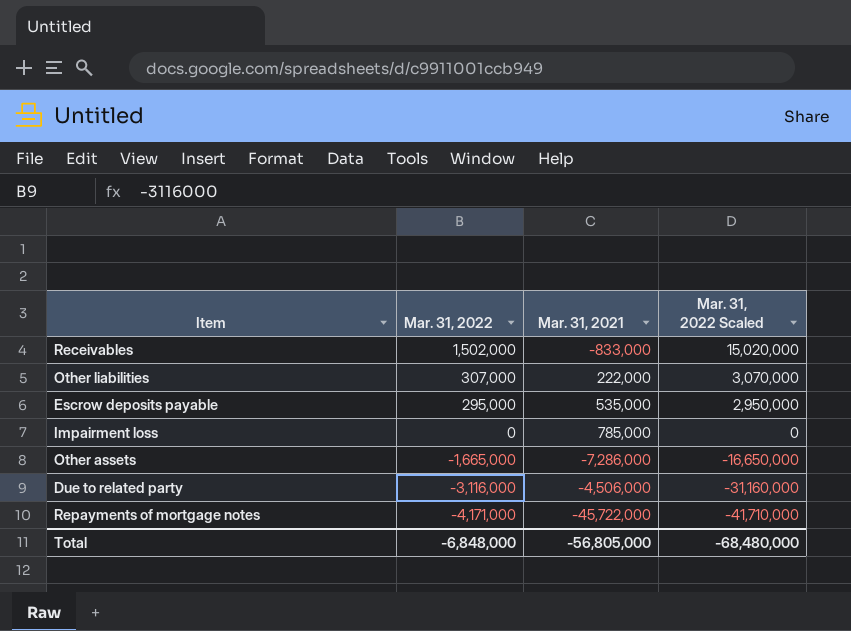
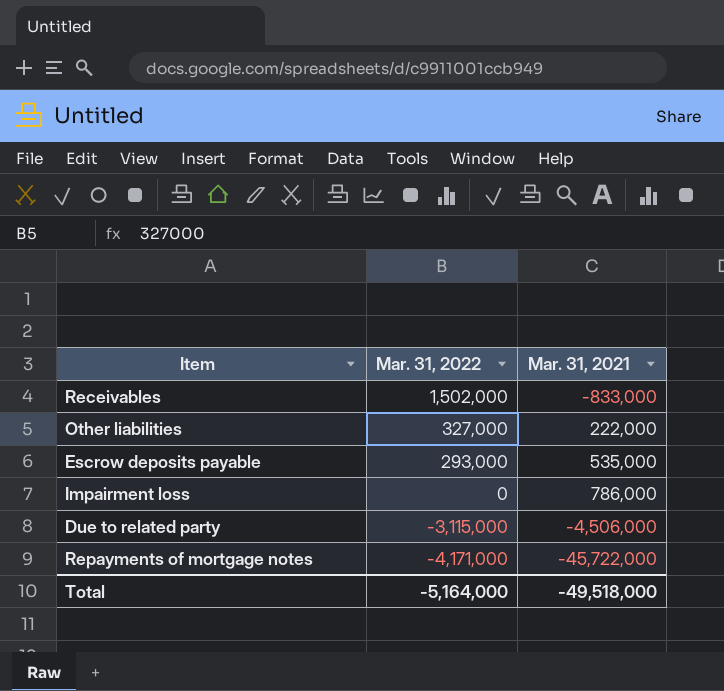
column Mar. 31, 2022 Scaled | formula: [Mar. 31, 2022] * 10 -> none
row Other assets: -1,665,000 | -7,286,000 | -16,650,000 -> none
Other liabilities | Mar. 31, 2022: 307,000 -> 327,000
Escrow deposits payable | Mar. 31, 2022: 295,000 -> 293,000
Impairment loss | Mar. 31, 2021: 785,000 -> 786,000
Due to related party | Mar. 31, 2022: -3,116,000 -> -3,115,000
Total | Mar. 31, 2022: -6,848,000 -> -5,164,000
Total | Mar. 31, 2021: -56,805,000 -> -49,518,000

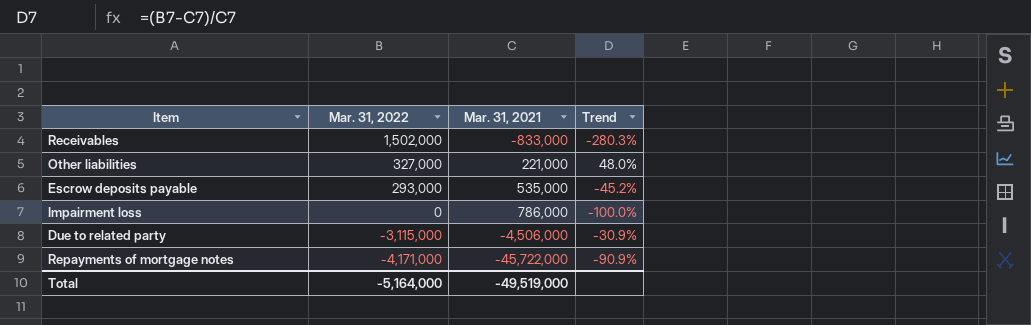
column Trend | formula: none -> ([Mar. 31, 2022] - [Mar. 31, 2021]) / [Mar. 31, 2021]
Other liabilities | Mar. 31, 2021: 222,000 -> 221,000
Total | Mar. 31, 2021: -49,518,000 -> -49,519,000

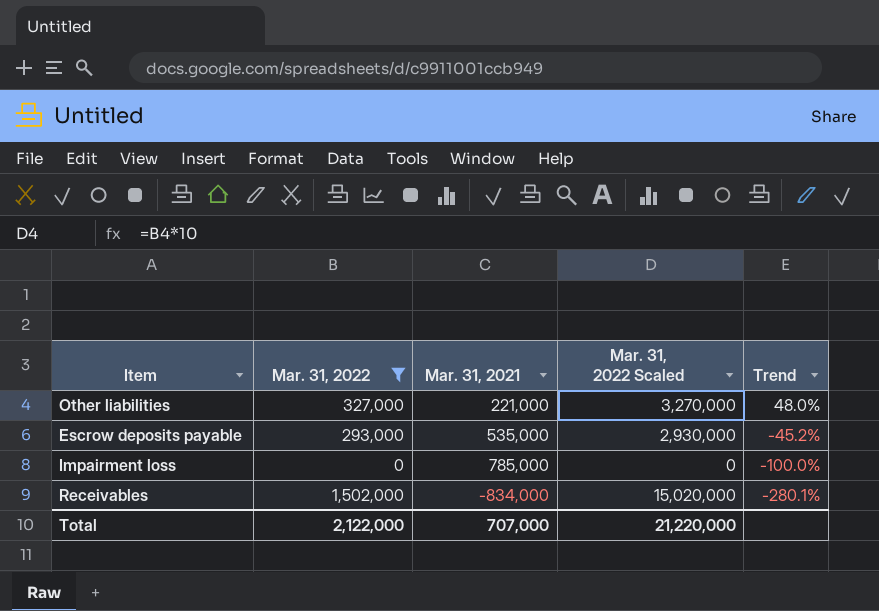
filter: none -> Mar. 31, 2022 >= 0
row order: Mar. 31, 2022 descending -> Trend descending
column Mar. 31, 2022 Scaled | formula: none -> [Mar. 31, 2022] * 10
Impairment loss | Mar. 31, 2021: 786,000 -> 785,000
Receivables | Mar. 31, 2021: -833,000 -> -834,000
Receivables | Trend: -280.3% -> -280.1%
Total | Mar. 31, 2022: -5,164,000 -> 2,122,000
Total | Mar. 31, 2021: -49,519,000 -> 707,000

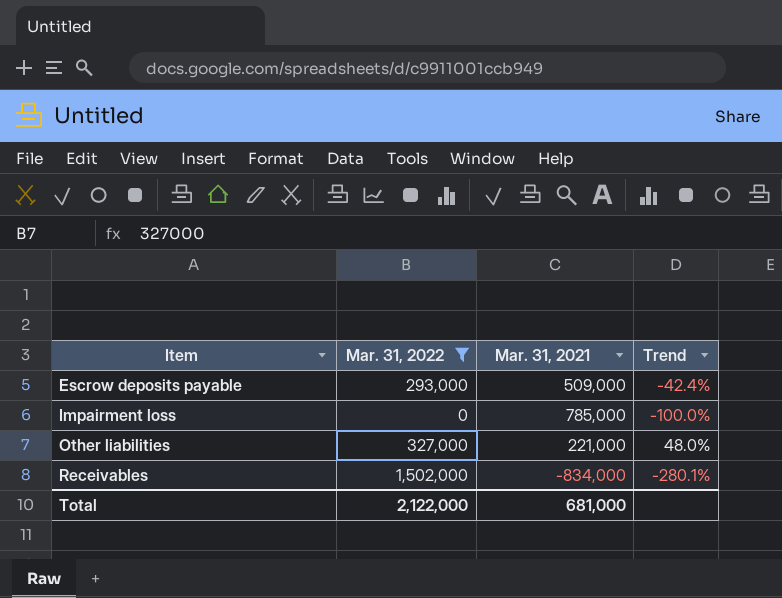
row order: Trend descending -> Item ascending
column Mar. 31, 2022 Scaled | formula: [Mar. 31, 2022] * 10 -> none
Escrow deposits payable | Mar. 31, 2021: 535,000 -> 509,000
Escrow deposits payable | Trend: -45.2% -> -42.4%
Total | Mar. 31, 2021: 707,000 -> 681,000

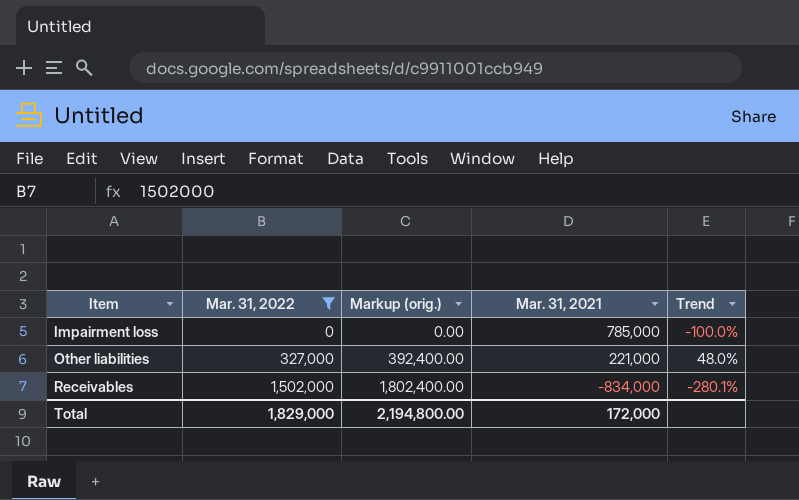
column Markup (orig.) | formula: none -> [Mar. 31, 2022] * 1.2
row Escrow deposits payable: 293,000 | 509,000 | -42.4% -> none
Total | Mar. 31, 2022: 2,122,000 -> 1,829,000
Total | Mar. 31, 2021: 681,000 -> 172,000

